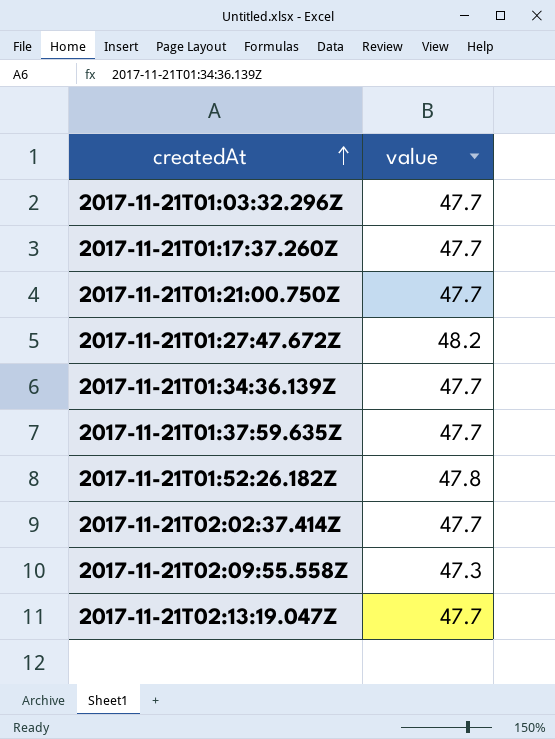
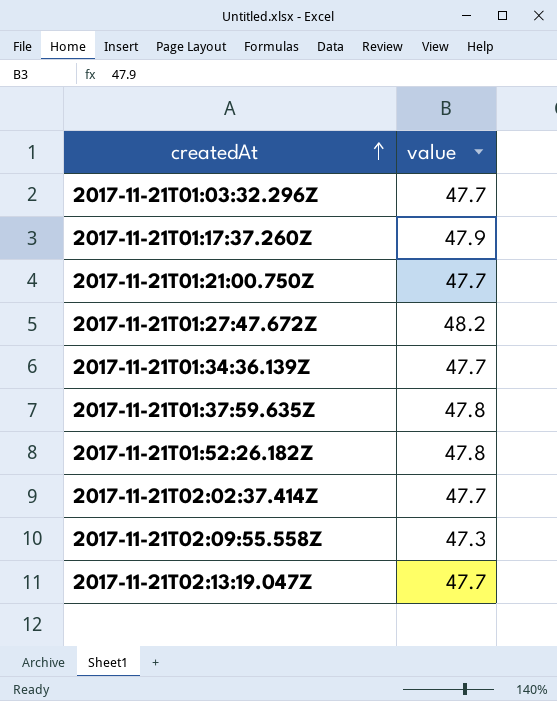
2017-11-21T01:17:37.260Z | value: 47.7 -> 47.9
2017-11-21T01:37:59.635Z | value: 47.7 -> 47.8

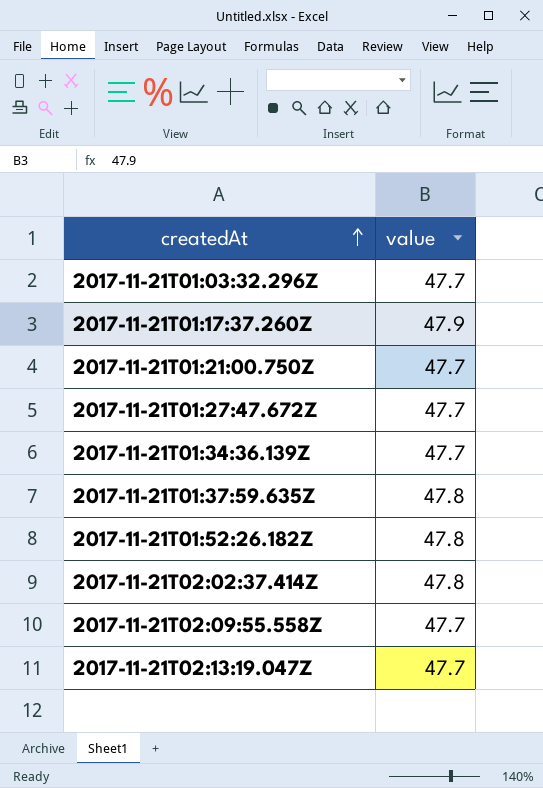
2017-11-21T01:27:47.672Z | value: 48.2 -> 47.7
2017-11-21T02:02:37.414Z | value: 47.7 -> 47.8
2017-11-21T02:09:55.558Z | value: 47.3 -> 47.7

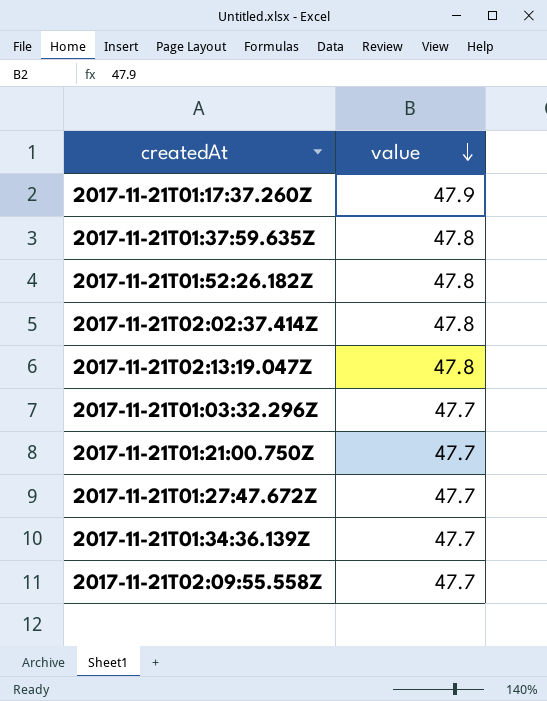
row order: createdAt ascending -> value descending
2017-11-21T02:13:19.047Z | value: 47.7 -> 47.8

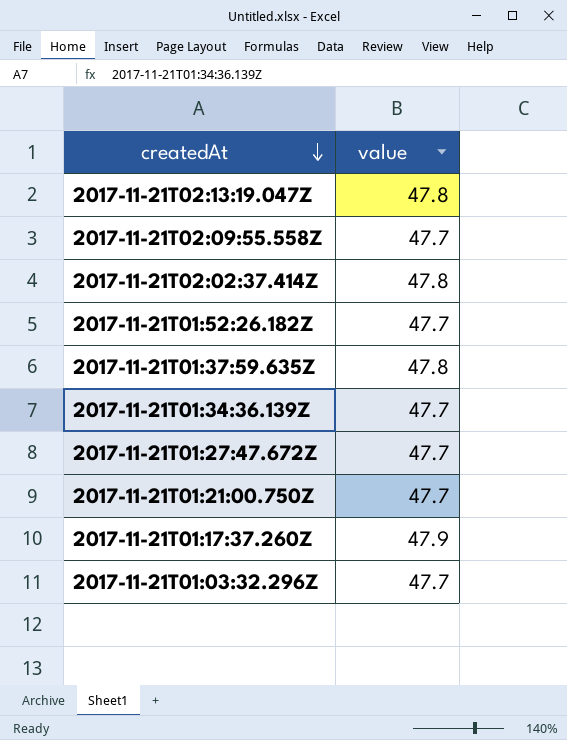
row order: value descending -> createdAt descending
2017-11-21T01:52:26.182Z | value: 47.8 -> 47.7

